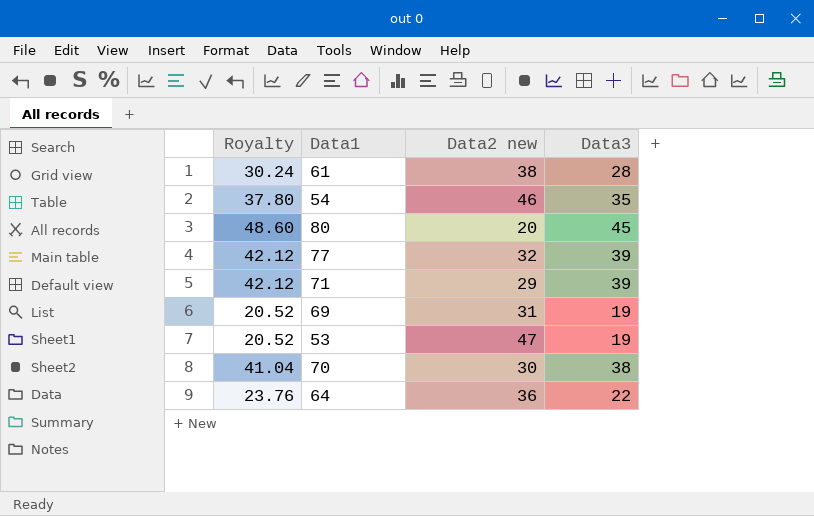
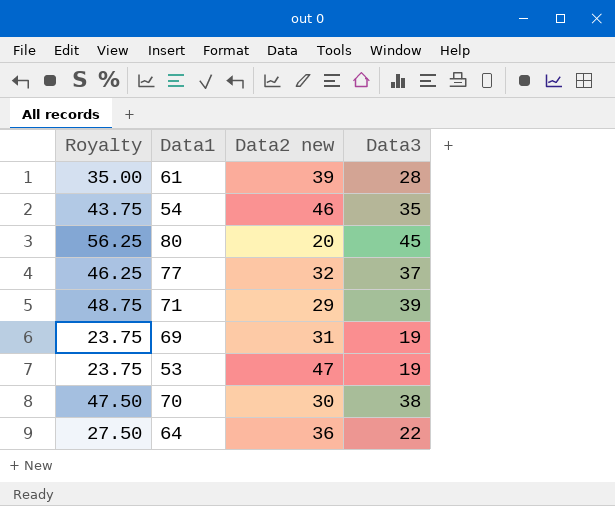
column Royalty | formula: [Data3] * 1.08 -> [Data3] * 1.25
61 | Data2 new: 38 -> 39
77 | Data3: 39 -> 37

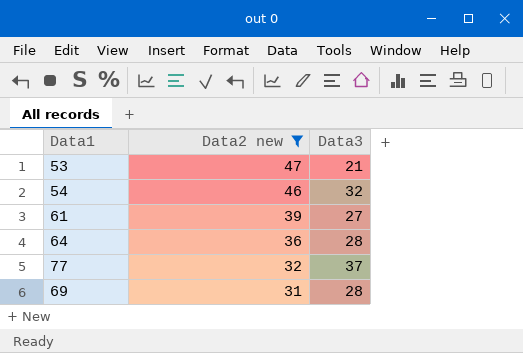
filter: none -> Data2 new >= 31
row order: none -> Data2 new descending
column Royalty | formula: [Data3] * 1.25 -> none
53 | Data3: 19 -> 21
54 | Data3: 35 -> 32
61 | Data3: 28 -> 27
64 | Data3: 22 -> 28
69 | Data3: 19 -> 28

